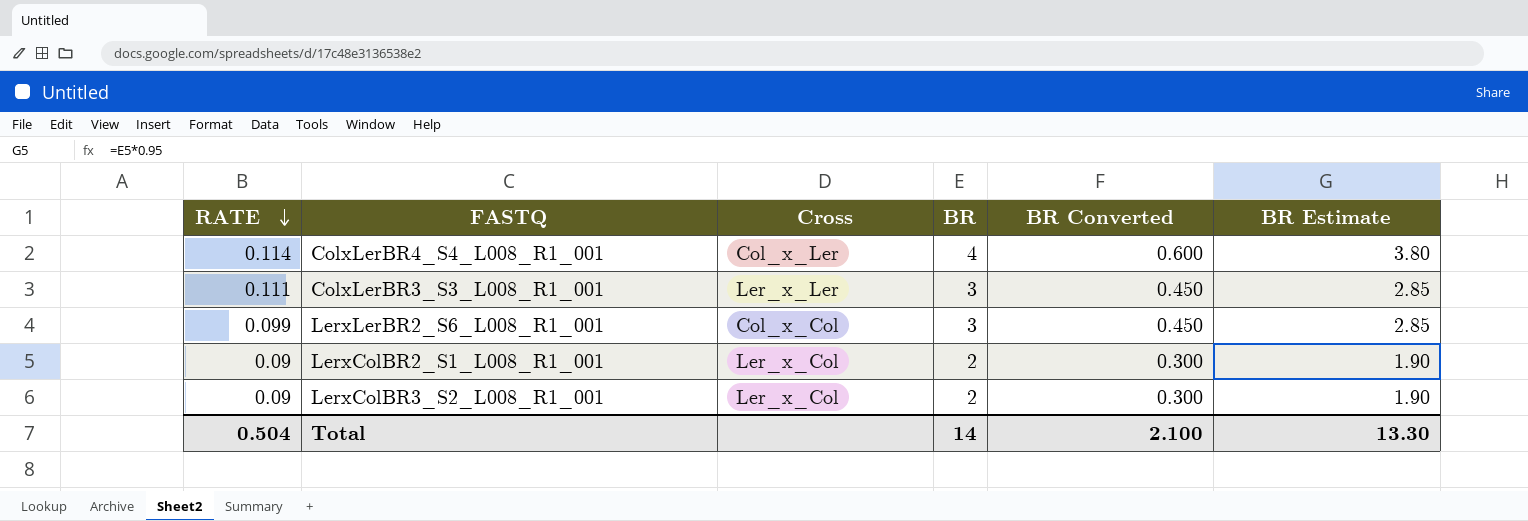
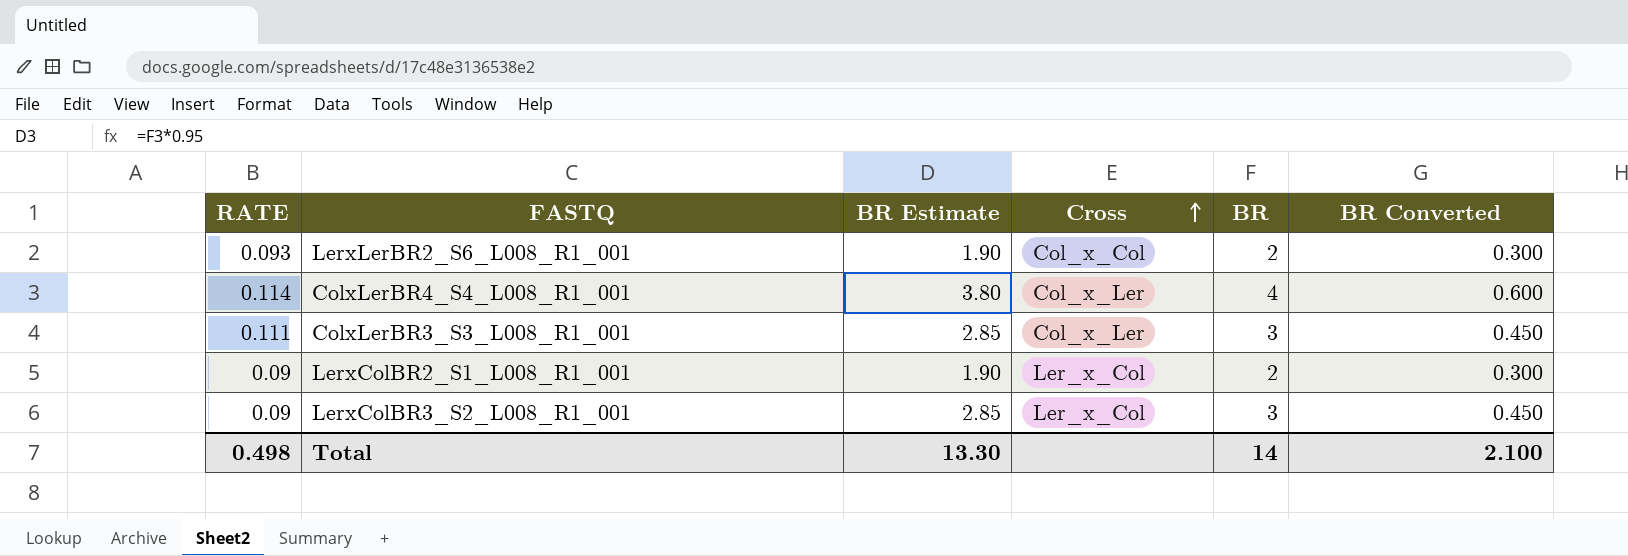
row order: RATE descending -> Cross ascending
column BR Estimate | position: 6 -> 3
LerxLerBR2_S6_L008_R1_001 | RATE: 0.099 -> 0.093
LerxLerBR2_S6_L008_R1_001 | BR Estimate: 2.85 -> 1.90
LerxLerBR2_S6_L008_R1_001 | BR: 3 -> 2
LerxLerBR2_S6_L008_R1_001 | BR Converted: 0.450 -> 0.300
ColxLerBR3_S3_L008_R1_001 | Cross: Ler_x_Ler -> Col_x_Ler
LerxColBR3_S2_L008_R1_001 | BR Estimate: 1.90 -> 2.85
LerxColBR3_S2_L008_R1_001 | BR: 2 -> 3
LerxColBR3_S2_L008_R1_001 | BR Converted: 0.300 -> 0.450
Total | RATE: 0.504 -> 0.498

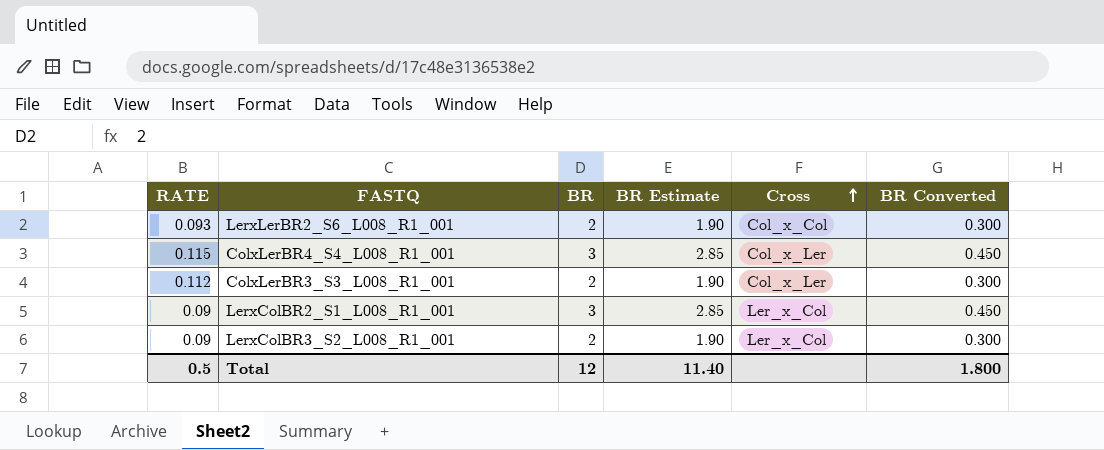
column BR | position: 5 -> 3
ColxLerBR4_S4_L008_R1_001 | RATE: 0.114 -> 0.115
ColxLerBR4_S4_L008_R1_001 | BR: 4 -> 3
ColxLerBR4_S4_L008_R1_001 | BR Estimate: 3.80 -> 2.85
ColxLerBR4_S4_L008_R1_001 | BR Converted: 0.600 -> 0.450
ColxLerBR3_S3_L008_R1_001 | RATE: 0.111 -> 0.112
ColxLerBR3_S3_L008_R1_001 | BR: 3 -> 2
ColxLerBR3_S3_L008_R1_001 | BR Estimate: 2.85 -> 1.90
ColxLerBR3_S3_L008_R1_001 | BR Converted: 0.450 -> 0.300
LerxColBR2_S1_L008_R1_001 | BR: 2 -> 3
LerxColBR2_S1_L008_R1_001 | BR Estimate: 1.90 -> 2.85
LerxColBR2_S1_L008_R1_001 | BR Converted: 0.300 -> 0.450
LerxColBR3_S2_L008_R1_001 | BR: 3 -> 2
LerxColBR3_S2_L008_R1_001 | BR Estimate: 2.85 -> 1.90
LerxColBR3_S2_L008_R1_001 | BR Converted: 0.450 -> 0.300
Total | RATE: 0.498 -> 0.5
Total | BR: 14 -> 12
Total | BR Estimate: 13.30 -> 11.40
Total | BR Converted: 2.100 -> 1.800

